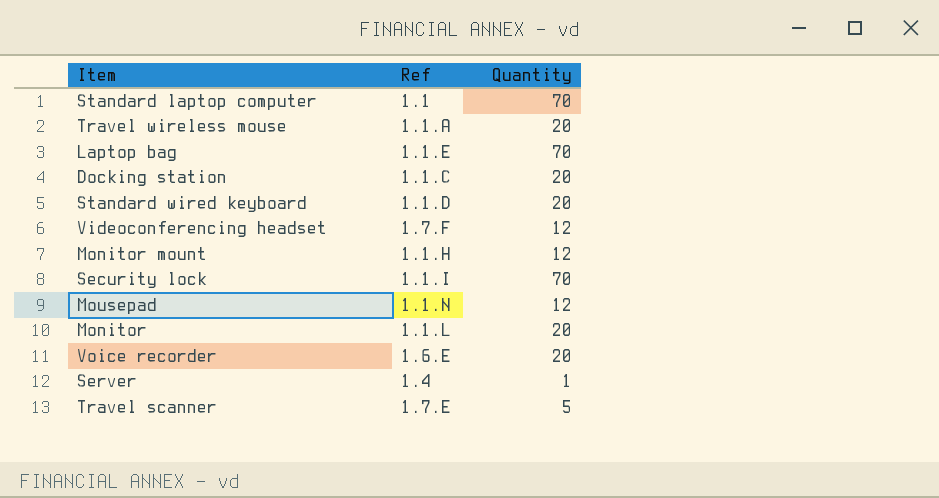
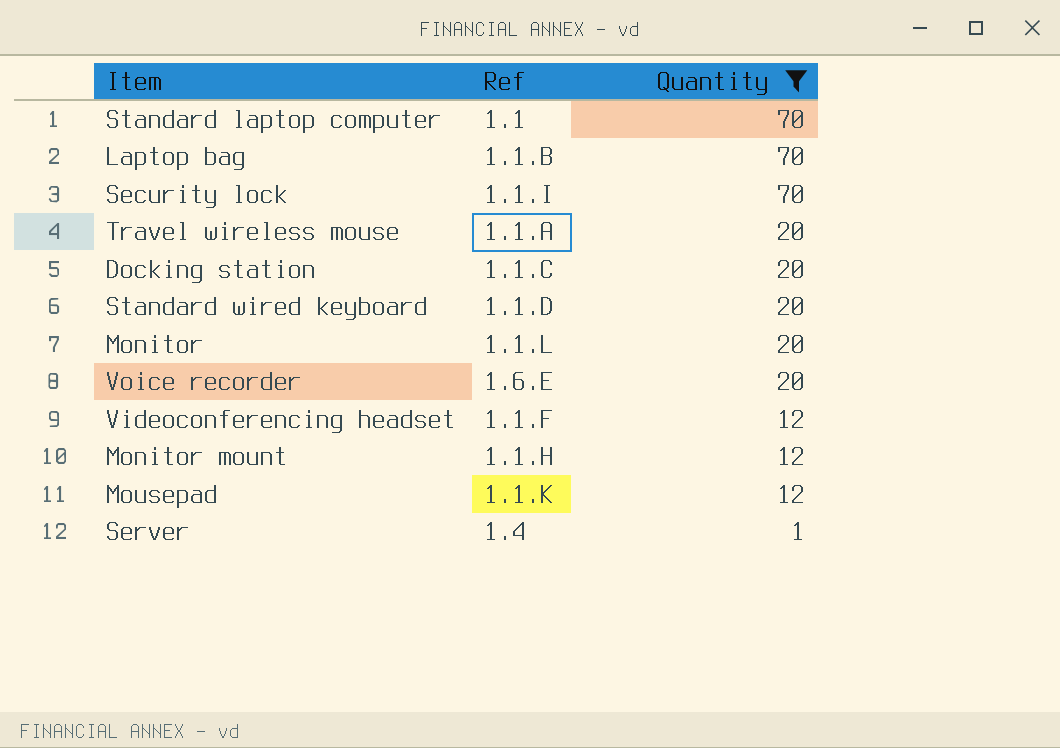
filter: none -> Quantity != 5
row order: none -> Quantity descending
Laptop bag | Ref: 1.1.E -> 1.1.B
Videoconferencing headset | Ref: 1.7.F -> 1.1.F
Mousepad | Ref: 1.1.N -> 1.1.K

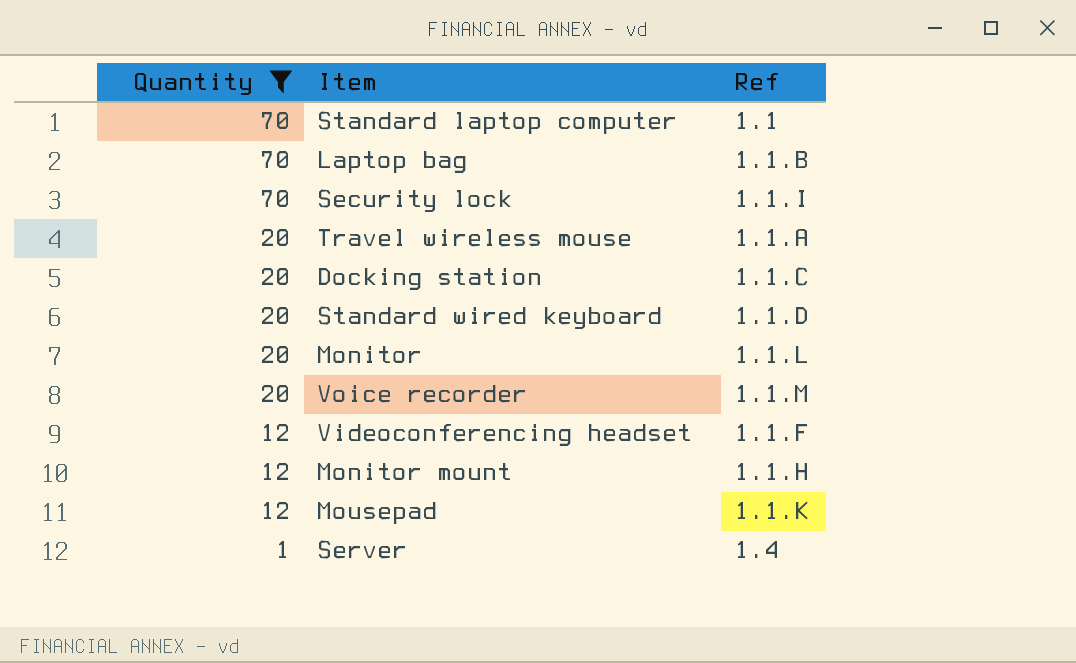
column Quantity | position: 3 -> 1
Voice recorder | Ref: 1.6.E -> 1.1.M

